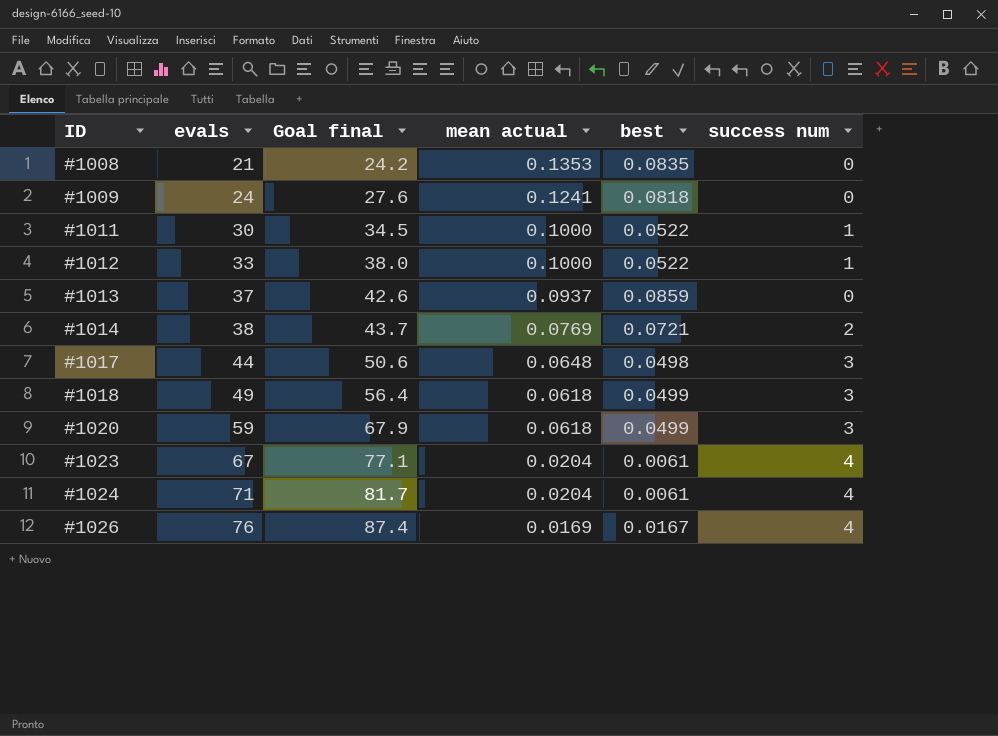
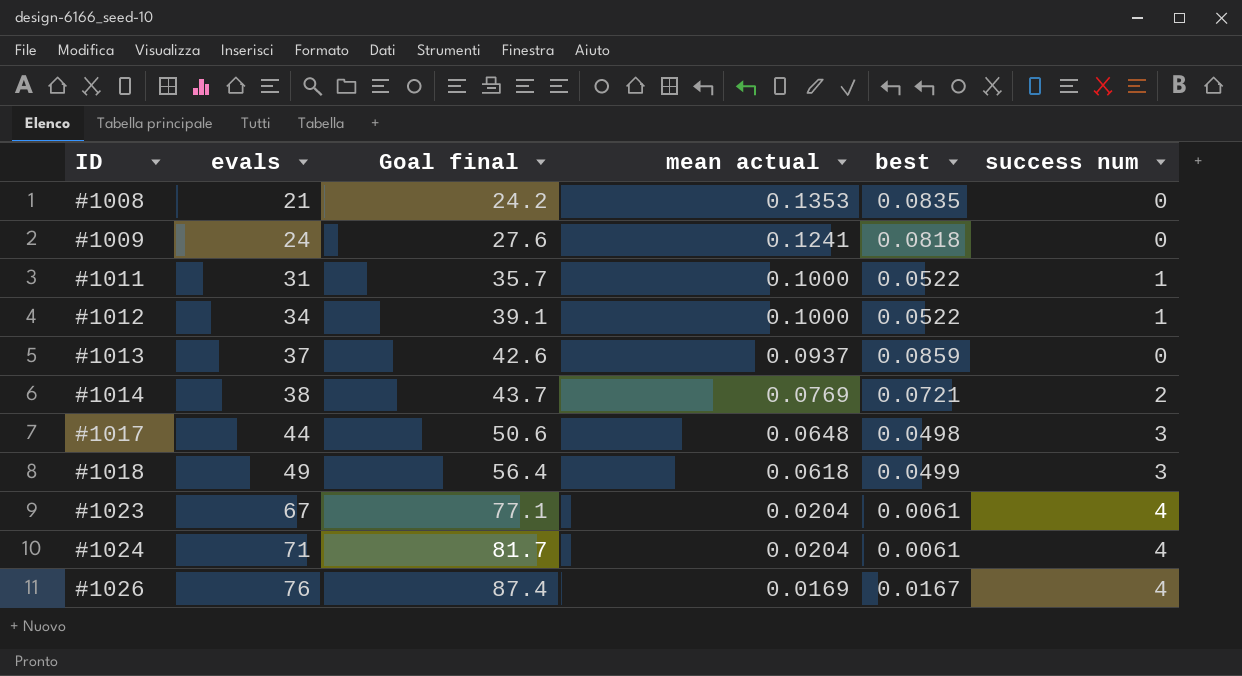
row #1020: 59 | 67.9 | 0.0618 | 0.0499 | 3 -> none
#1011 | evals: 30 -> 31
#1011 | Goal final: 34.5 -> 35.7
#1012 | evals: 33 -> 34
#1012 | Goal final: 38.0 -> 39.1

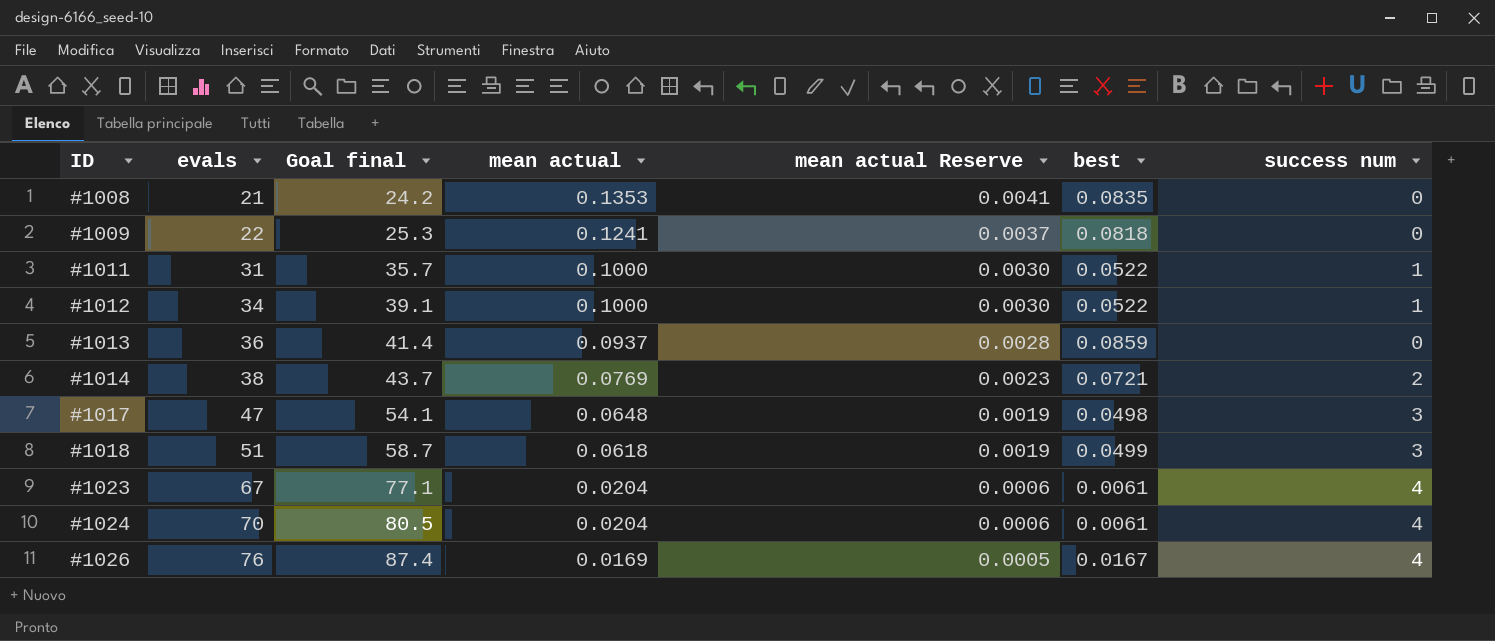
column mean actual Reserve | formula: none -> [mean actual] * 0.03
#1009 | evals: 24 -> 22
#1009 | Goal final: 27.6 -> 25.3
#1013 | evals: 37 -> 36
#1013 | Goal final: 42.6 -> 41.4
#1017 | evals: 44 -> 47
#1017 | Goal final: 50.6 -> 54.1
#1018 | evals: 49 -> 51
#1018 | Goal final: 56.4 -> 58.7
#1024 | evals: 71 -> 70
#1024 | Goal final: 81.7 -> 80.5

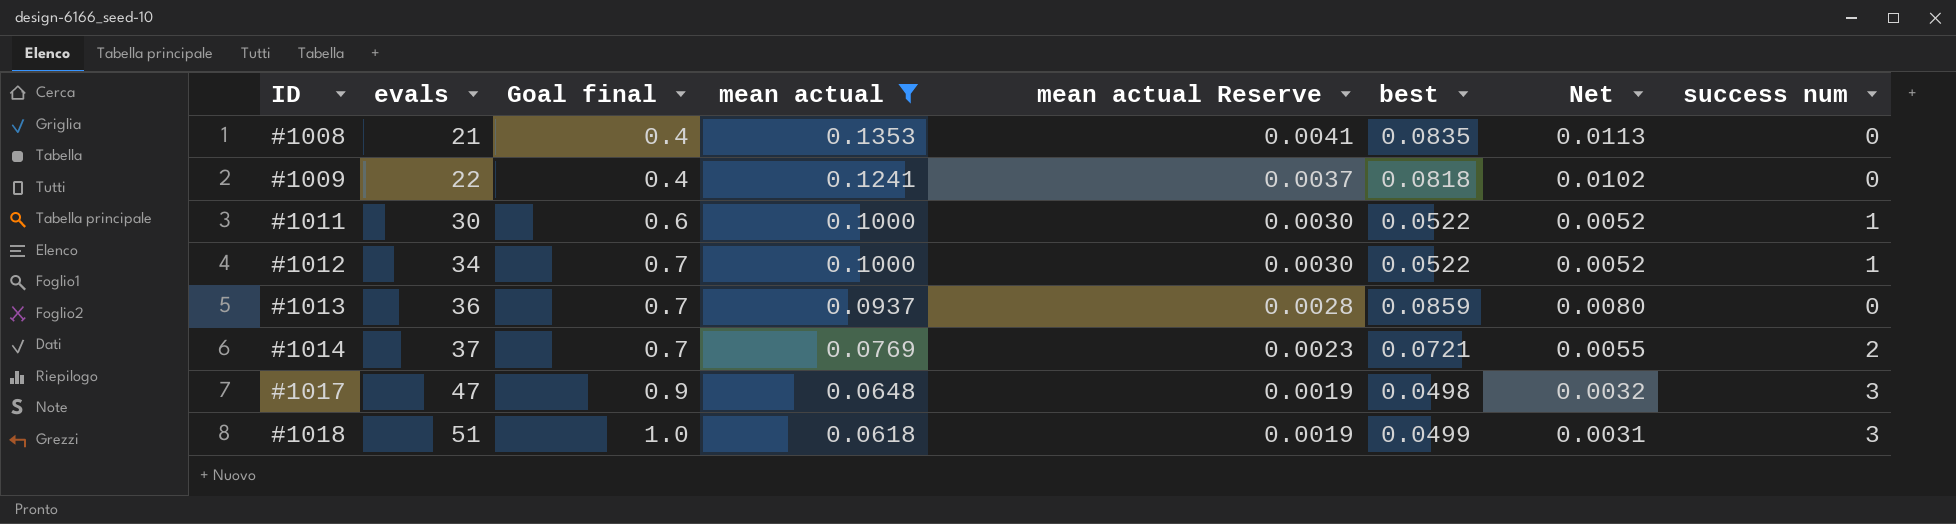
filter: none -> mean actual >= 0.0618
column Goal final | formula: [evals] * 1.15 -> [evals] * 0.02
column Net | formula: none -> [mean actual] * [best]
#1011 | evals: 31 -> 30
#1014 | evals: 38 -> 37

